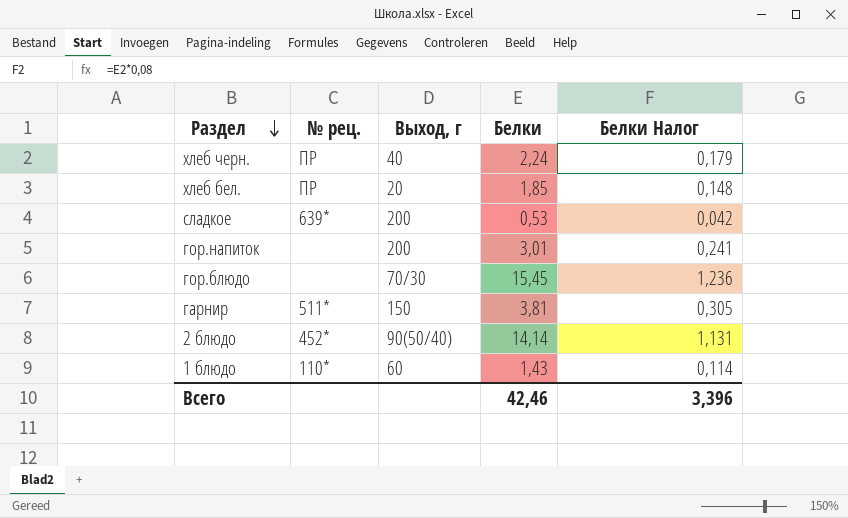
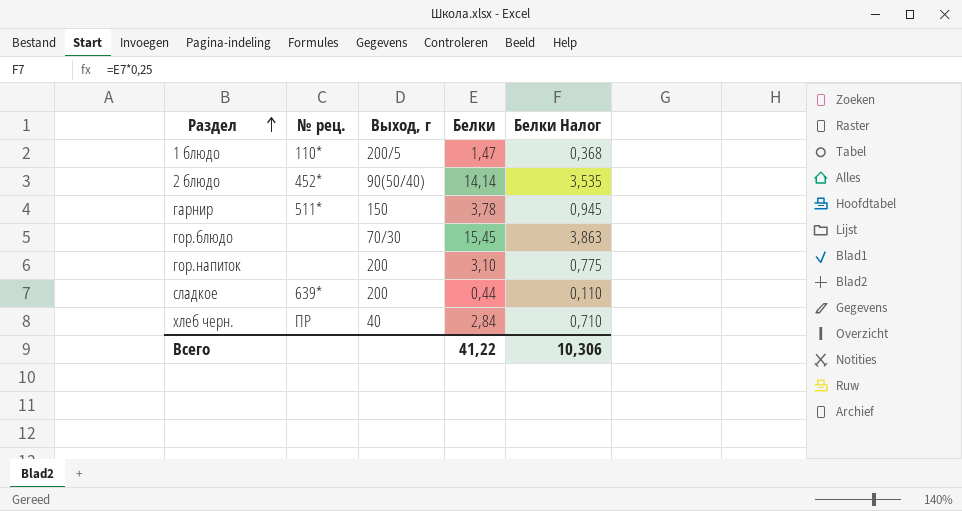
row order: Раздел descending -> Раздел ascending
column Белки Налог | formula: [Белки] * 0,08 -> [Белки] * 0,25
row хлеб бел.: ПР | 20 | 1,85 | 0,148 -> none
1 блюдо | Выход, г: 60 -> 200/5
1 блюдо | Белки: 1,43 -> 1,47
гарнир | Белки: 3,81 -> 3,78
гор.напиток | Белки: 3,01 -> 3,10
сладкое | Белки: 0,53 -> 0,44
хлеб черн. | Белки: 2,24 -> 2,84
Всего | Белки: 42,46 -> 41,22
Всего | Белки Налог: 3,396 -> 10,306

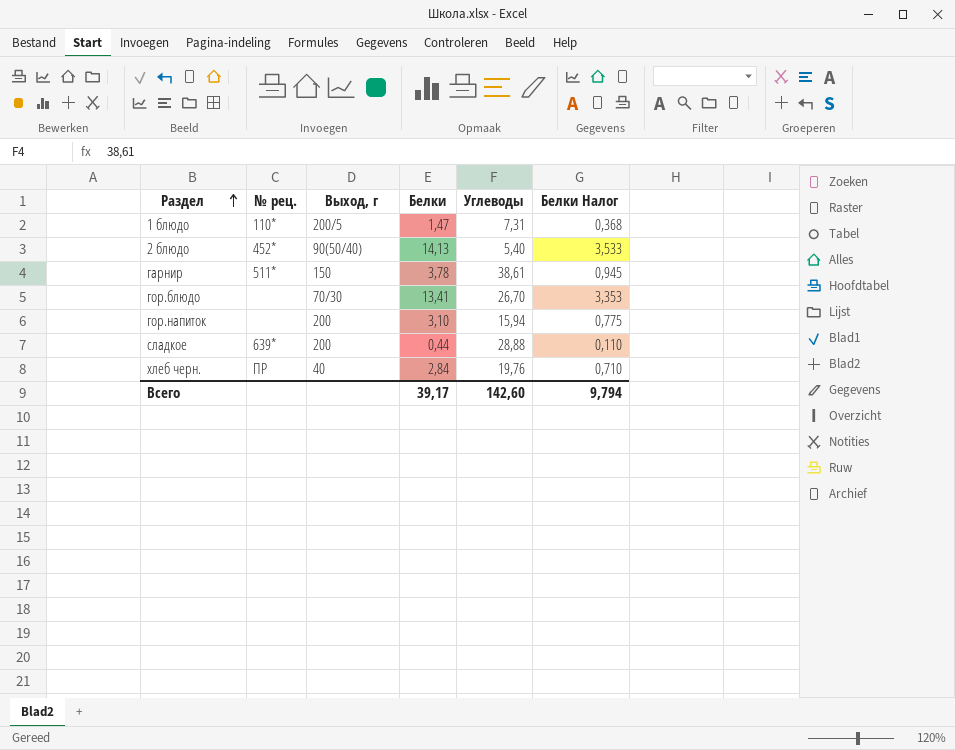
column Углеводы | position: none -> 5
2 блюдо | Белки: 14,14 -> 14,13
2 блюдо | Белки Налог: 3,535 -> 3,533
гор.блюдо | Белки: 15,45 -> 13,41
гор.блюдо | Белки Налог: 3,863 -> 3,353
Всего | Белки: 41,22 -> 39,17
Всего | Белки Налог: 10,306 -> 9,794

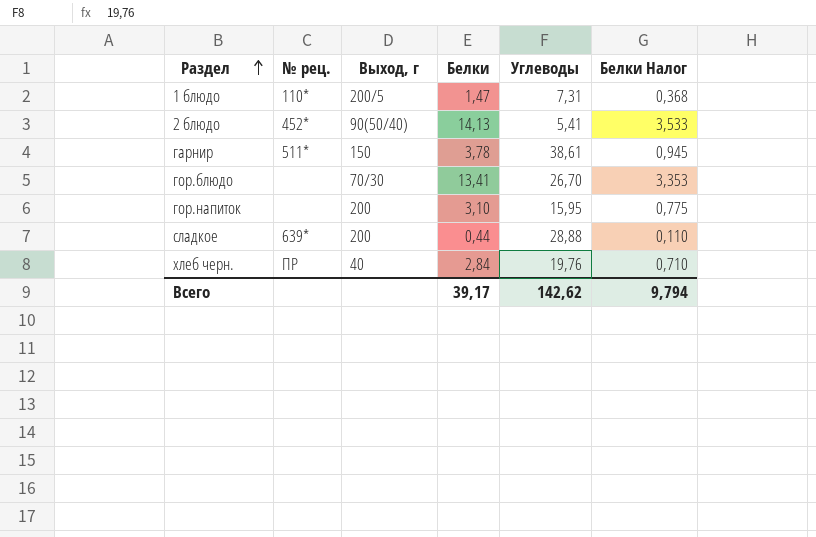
2 блюдо | Углеводы: 5,40 -> 5,41
гор.напиток | Углеводы: 15,94 -> 15,95
Всего | Углеводы: 142,60 -> 142,62

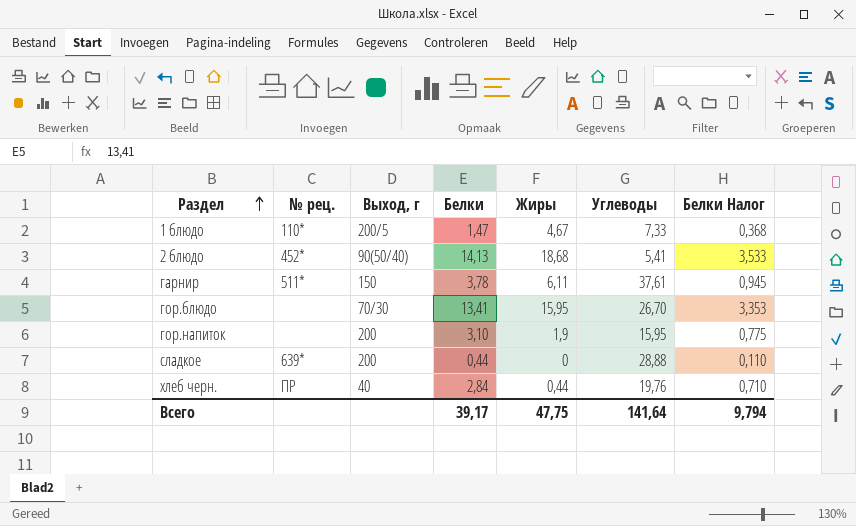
column Жиры | position: none -> 5
1 блюдо | Углеводы: 7,31 -> 7,33
гарнир | Углеводы: 38,61 -> 37,61
Всего | Углеводы: 142,62 -> 141,64

